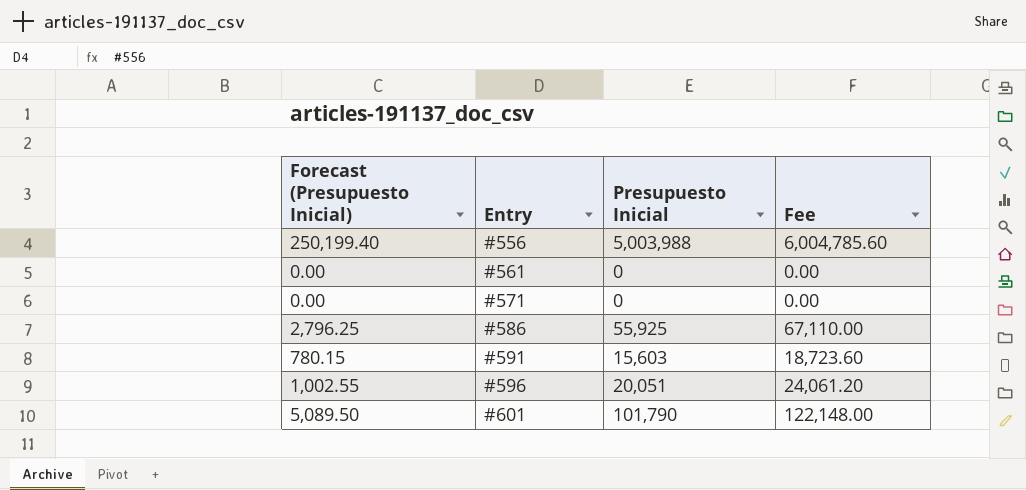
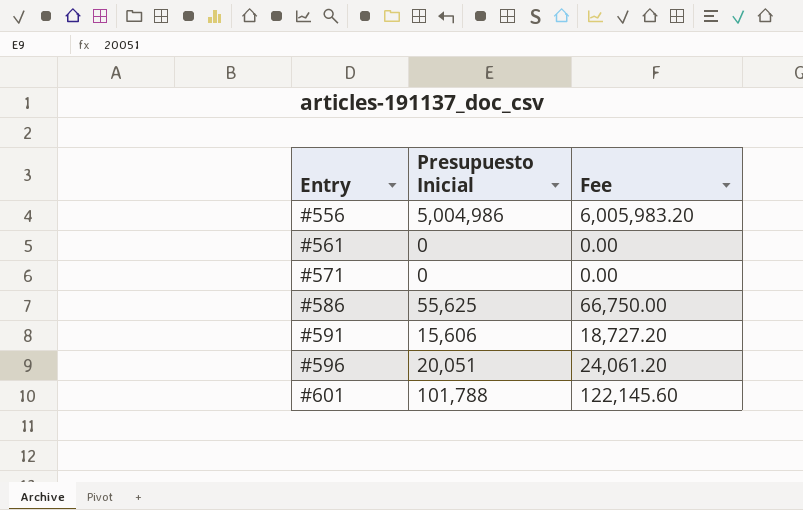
column Forecast (Presupuesto Inicial) | formula: [Presupuesto Inicial] * 0.05 -> none
#556 | Presupuesto Inicial: 5,003,988 -> 5,004,986
#556 | Fee: 6,004,785.60 -> 6,005,983.20
#586 | Presupuesto Inicial: 55,925 -> 55,625
#586 | Fee: 67,110.00 -> 66,750.00
#591 | Presupuesto Inicial: 15,603 -> 15,606
#591 | Fee: 18,723.60 -> 18,727.20
#601 | Presupuesto Inicial: 101,790 -> 101,788
#601 | Fee: 122,148.00 -> 122,145.60

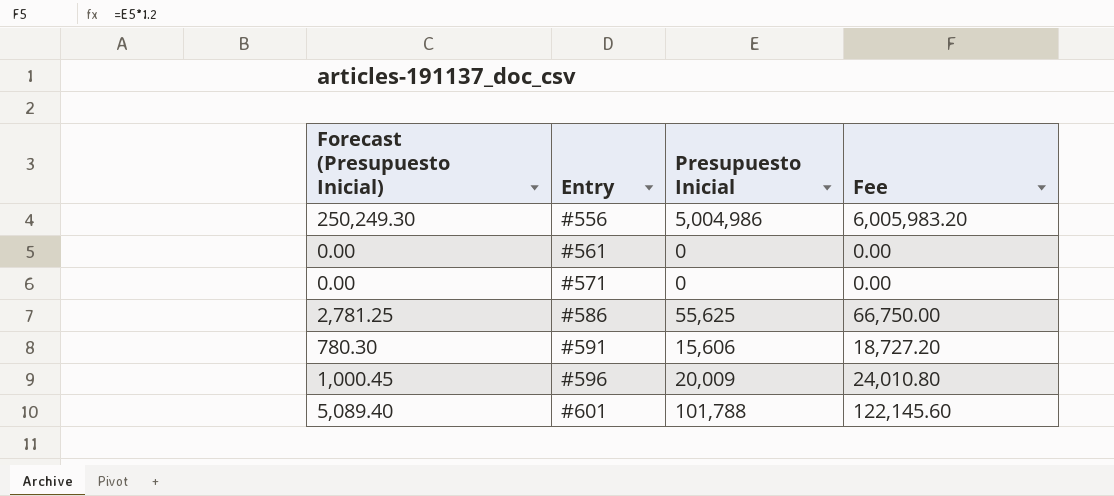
column Forecast (Presupuesto Inicial) | formula: none -> [Presupuesto Inicial] * 0.05
#596 | Presupuesto Inicial: 20,051 -> 20,009
#596 | Fee: 24,061.20 -> 24,010.80

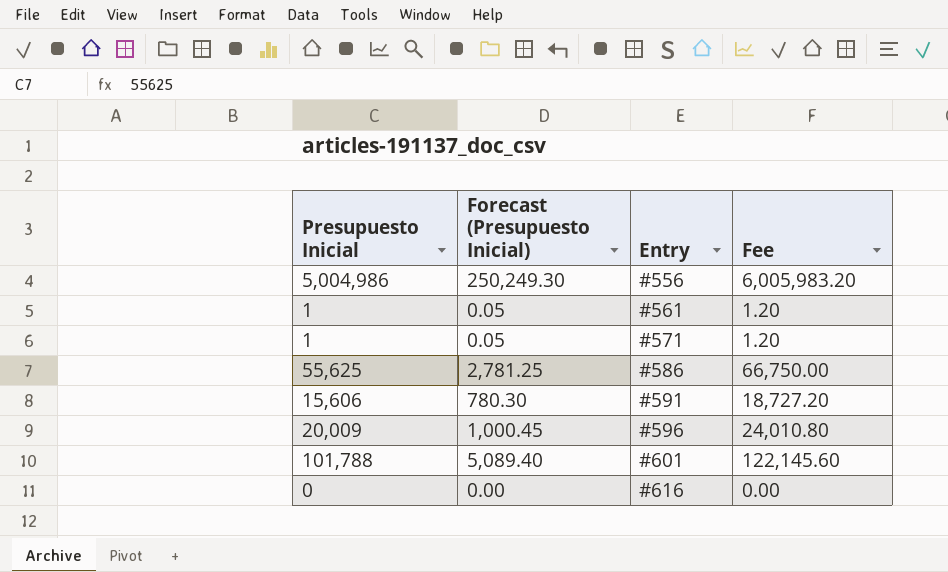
column Presupuesto Inicial | position: 3 -> 1
#561 | Presupuesto Inicial: 0 -> 1
#561 | Forecast (Presupuesto Inicial): 0.00 -> 0.05
#561 | Fee: 0.00 -> 1.20
#571 | Presupuesto Inicial: 0 -> 1
#571 | Forecast (Presupuesto Inicial): 0.00 -> 0.05
#571 | Fee: 0.00 -> 1.20
row #616: none -> 0 | 0.00 | 0.00

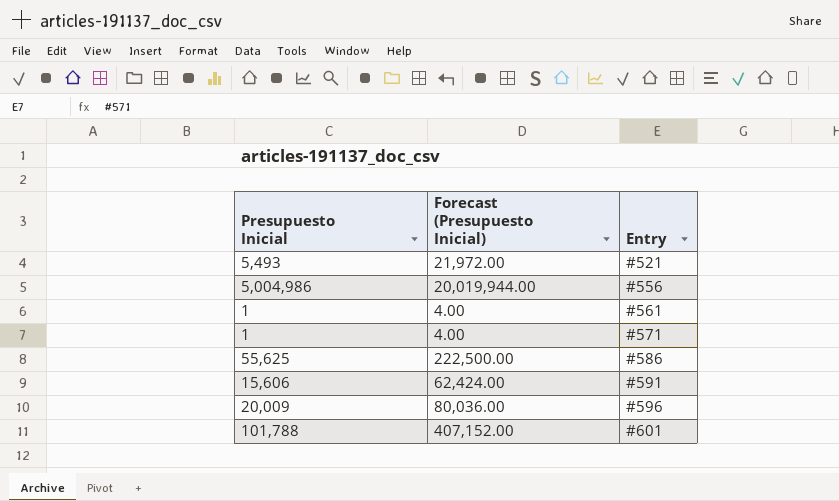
column Fee | formula: [Presupuesto Inicial] * 1.2 -> none
column Forecast (Presupuesto Inicial) | formula: [Presupuesto Inicial] * 0.05 -> [Presupuesto Inicial] * 4
row #616: 0 | 0.00 | 0.00 -> none
row #521: none -> 5,493 | 21,972.00

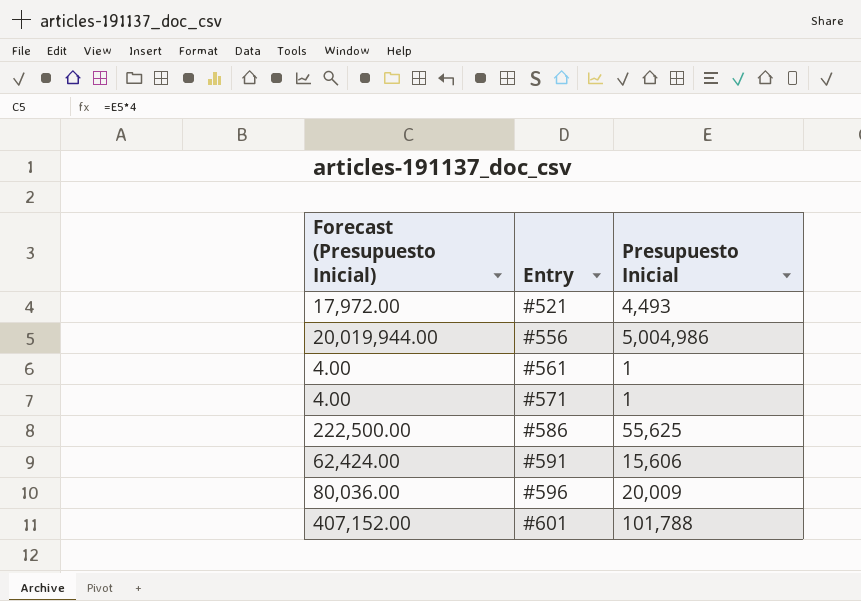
column Presupuesto Inicial | position: 1 -> 3
#521 | Forecast (Presupuesto Inicial): 21,972.00 -> 17,972.00
#521 | Presupuesto Inicial: 5,493 -> 4,493

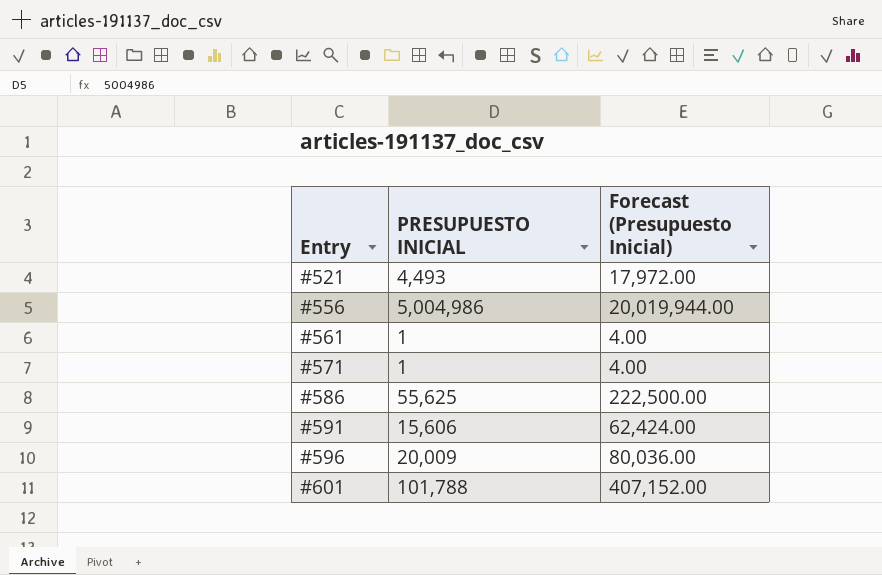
column name: Presupuesto Inicial -> PRESUPUESTO INICIAL
column Forecast (Presupuesto Inicial) | position: 1 -> 3

